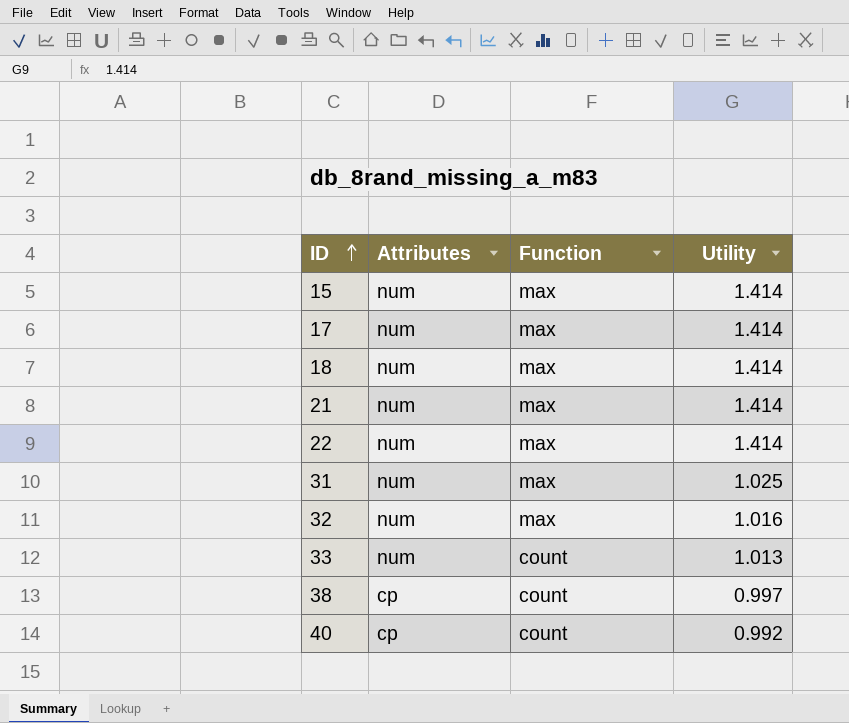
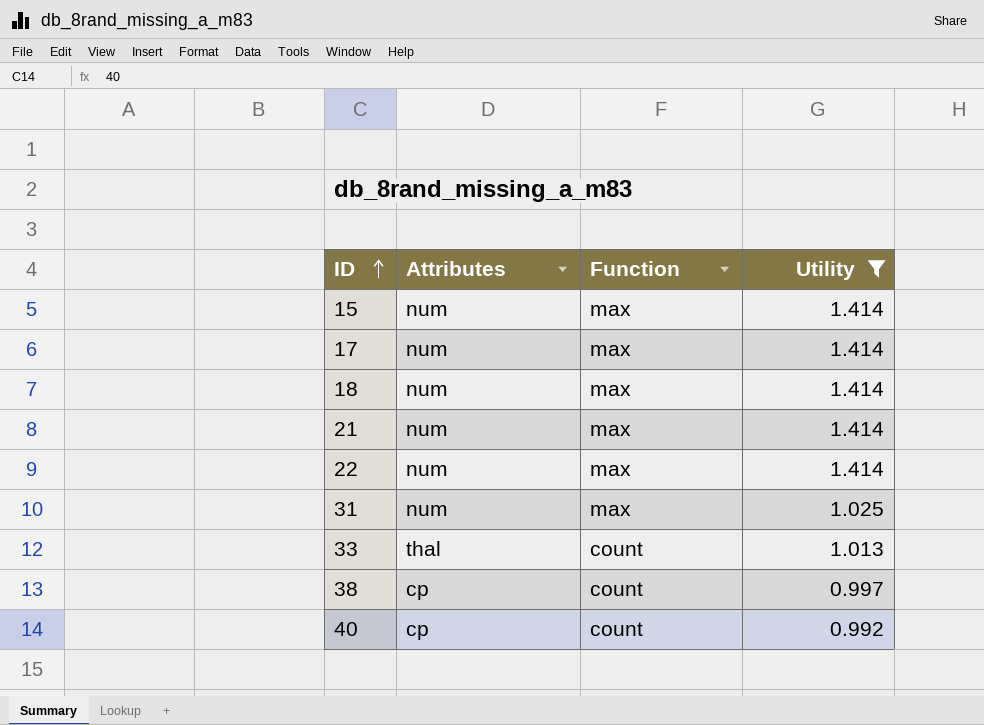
filter: none -> Utility != 1.016
33 | Attributes: num -> thal

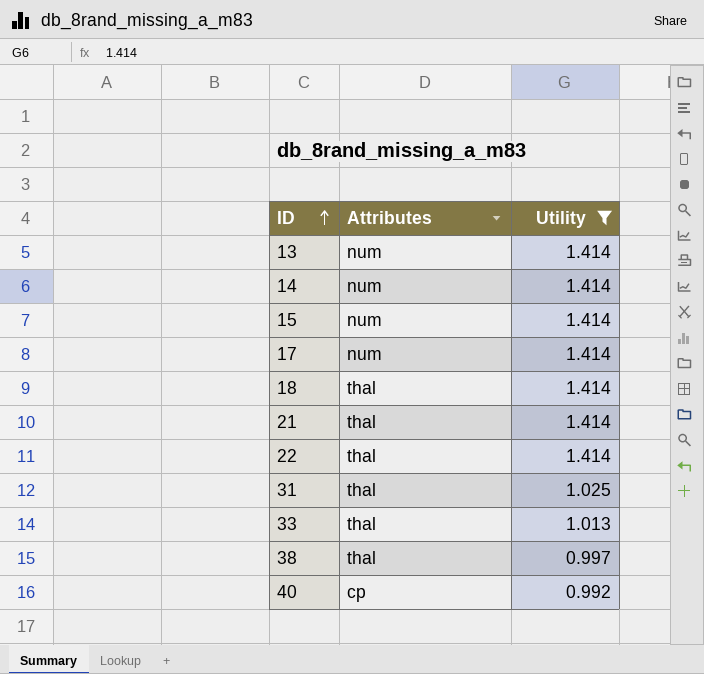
column Function | position: 3 -> none
row 13: none -> num | 1.414
row 14: none -> num | 1.414
18 | Attributes: num -> thal
21 | Attributes: num -> thal
22 | Attributes: num -> thal
31 | Attributes: num -> thal
38 | Attributes: cp -> thal

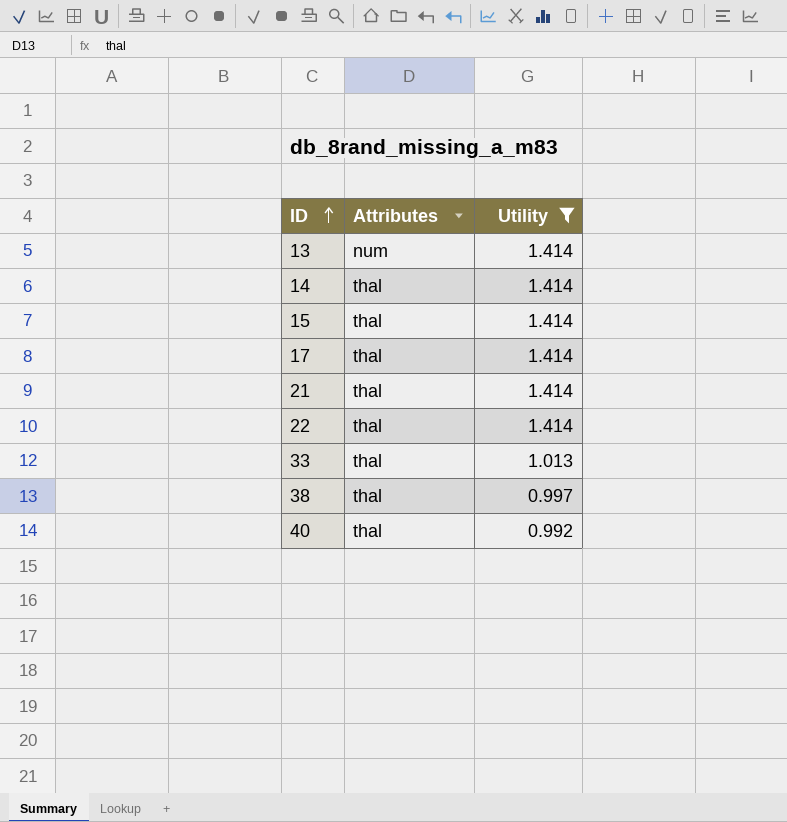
row 18: thal | 1.414 -> none
row 31: thal | 1.025 -> none
14 | Attributes: num -> thal
15 | Attributes: num -> thal
17 | Attributes: num -> thal
40 | Attributes: cp -> thal

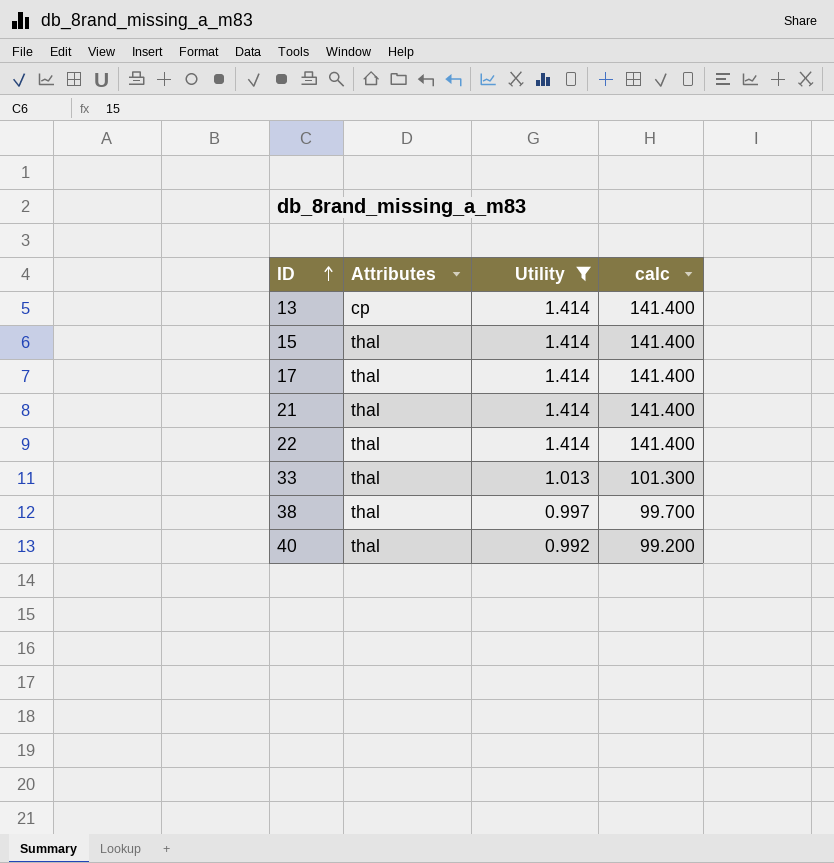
column calc | formula: none -> [Utility] * 100
row 14: thal | 1.414 -> none
13 | Attributes: num -> cp

